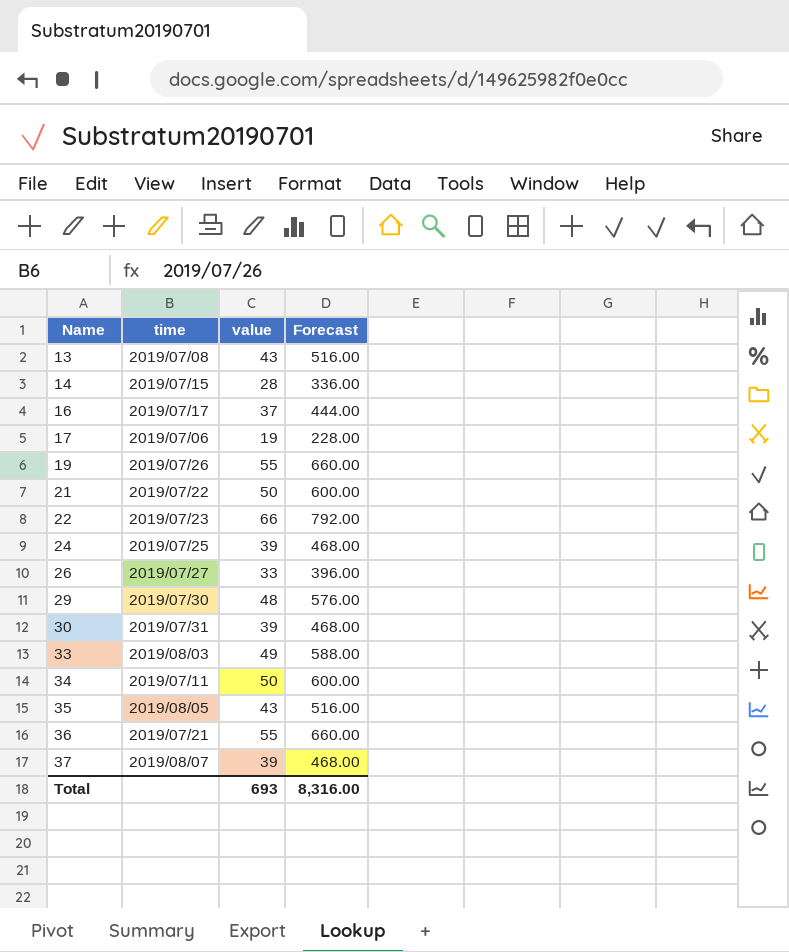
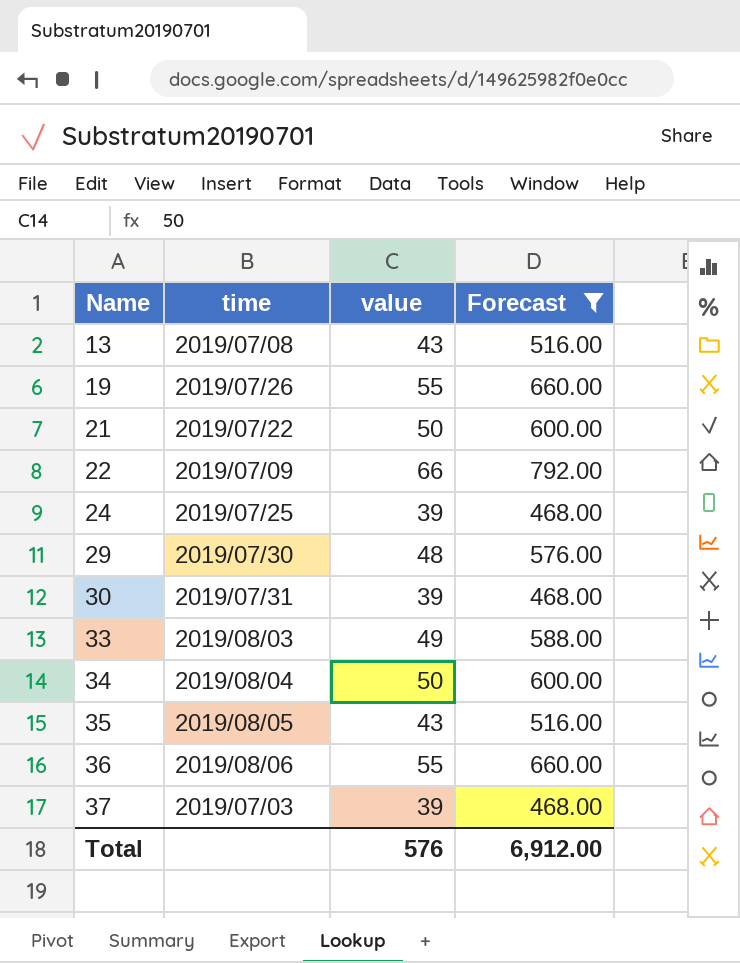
filter: none -> Forecast >= 468.00
22 | time: 2019/07/23 -> 2019/07/09
34 | time: 2019/07/11 -> 2019/08/04
36 | time: 2019/07/21 -> 2019/08/06
37 | time: 2019/08/07 -> 2019/07/03
Total | value: 693 -> 576
Total | Forecast: 8,316.00 -> 6,912.00

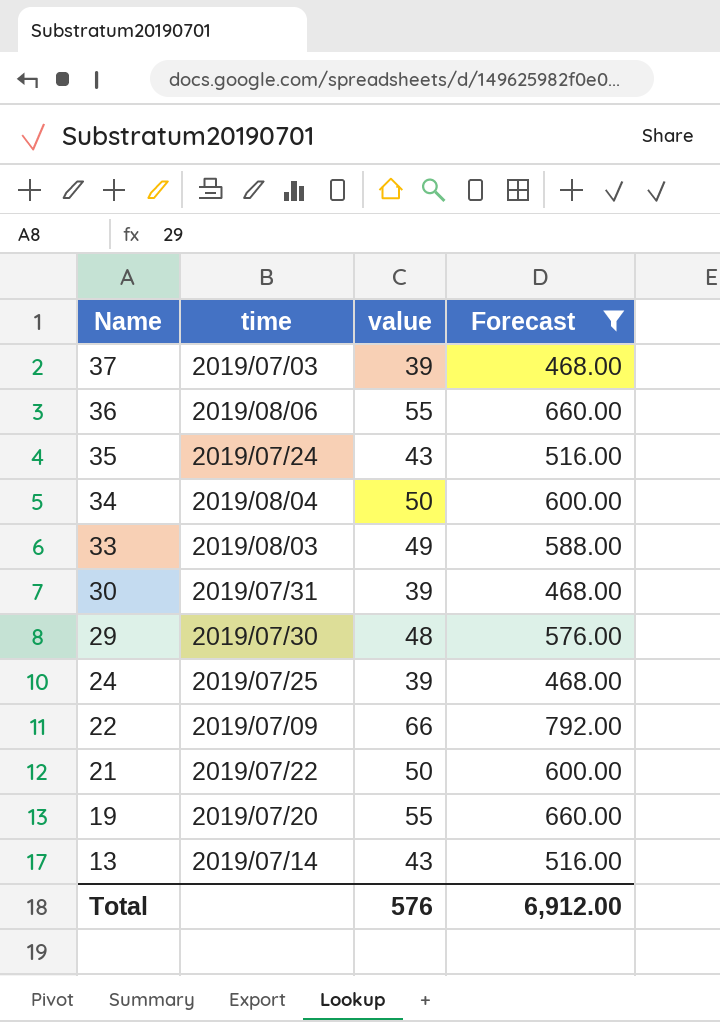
row order: Name ascending -> Name descending
35 | time: 2019/08/05 -> 2019/07/24
19 | time: 2019/07/26 -> 2019/07/20
13 | time: 2019/07/08 -> 2019/07/14

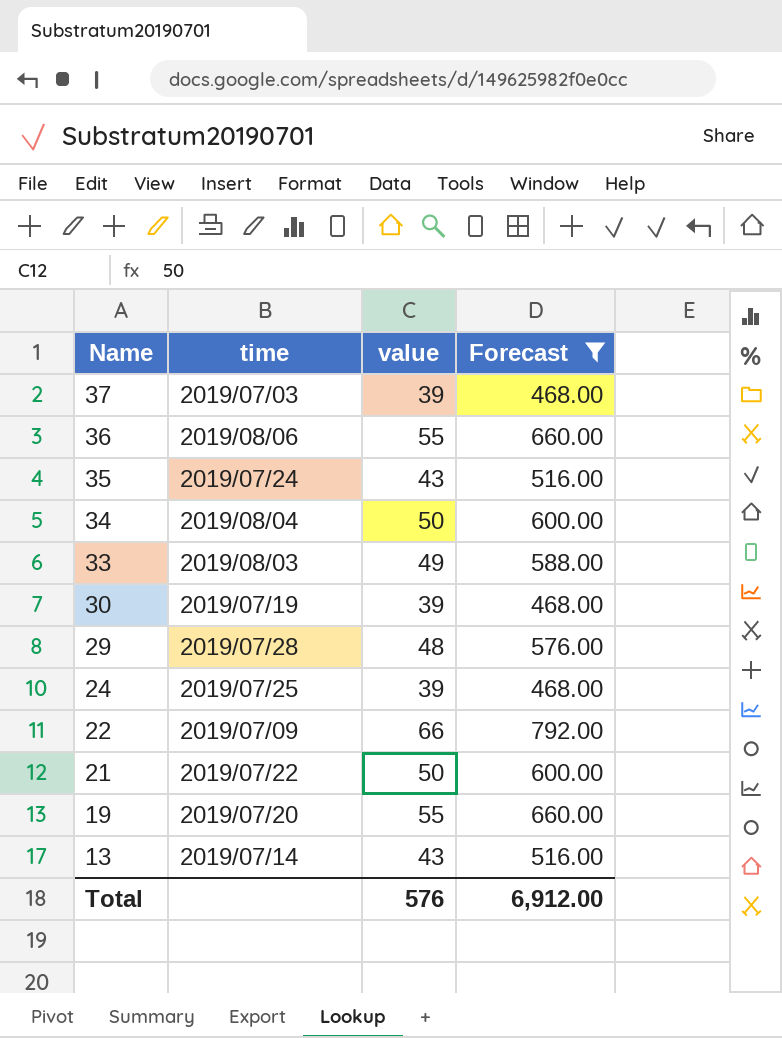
30 | time: 2019/07/31 -> 2019/07/19
29 | time: 2019/07/30 -> 2019/07/28

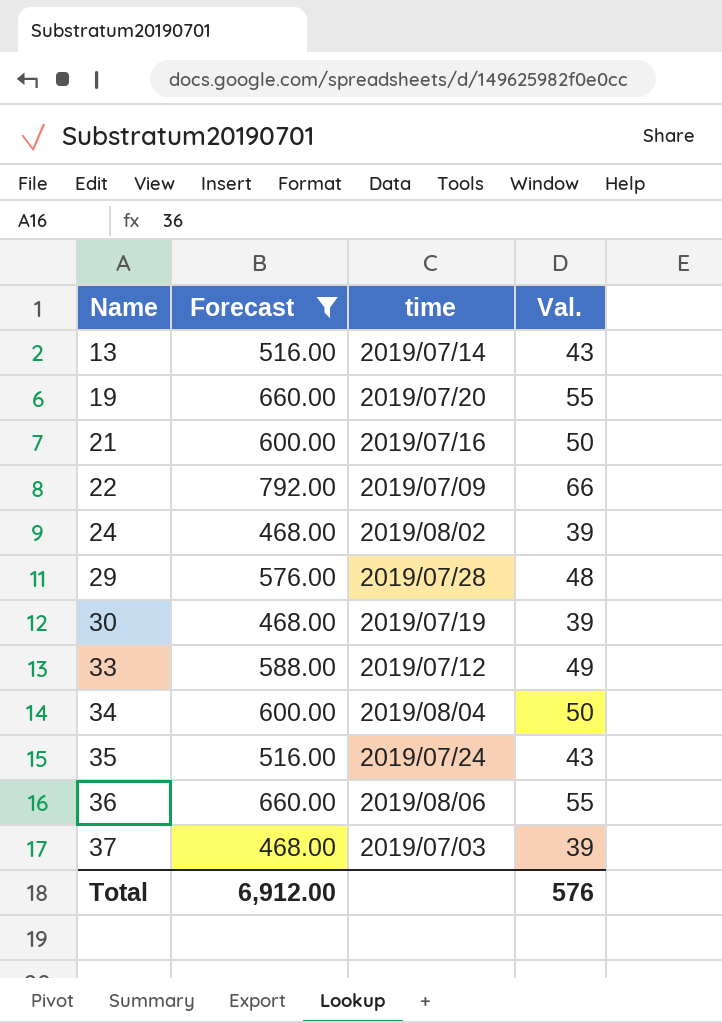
row order: Name descending -> Name ascending
column Forecast | position: 4 -> 2
column name: value -> Val.
21 | time: 2019/07/22 -> 2019/07/16
24 | time: 2019/07/25 -> 2019/08/02
33 | time: 2019/08/03 -> 2019/07/12

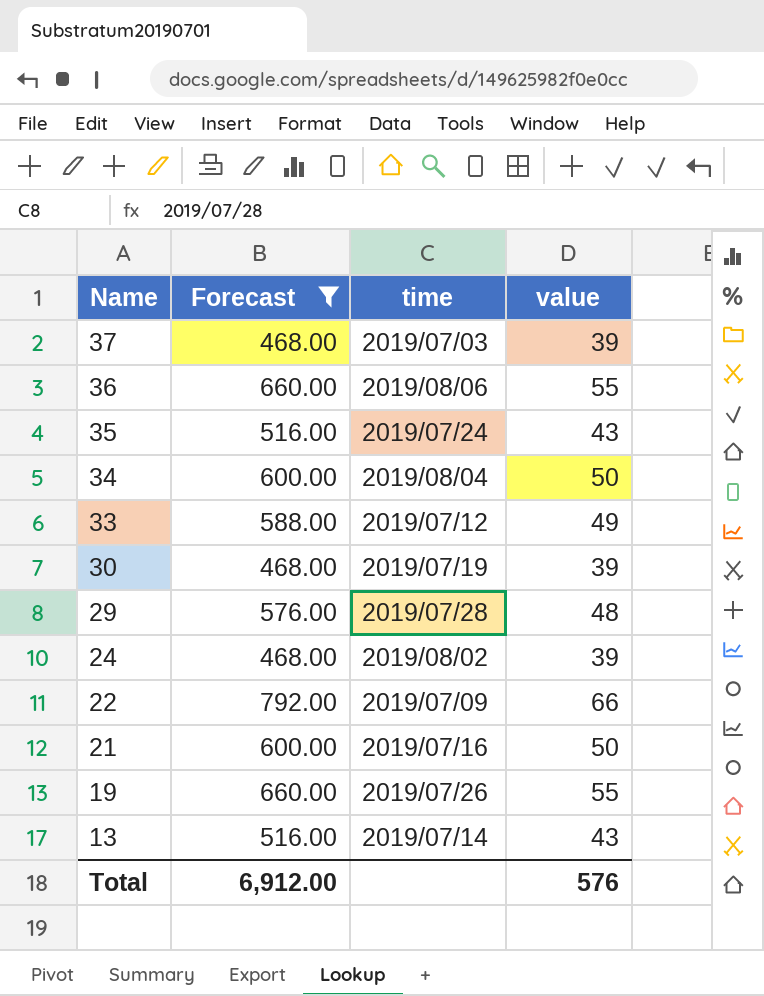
row order: Name ascending -> Name descending
column name: Val. -> value
19 | time: 2019/07/20 -> 2019/07/26

